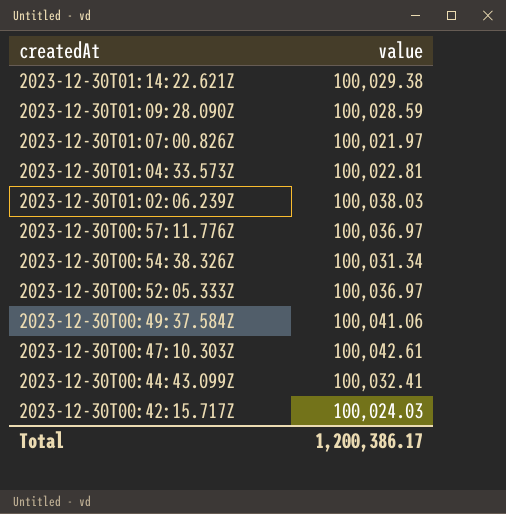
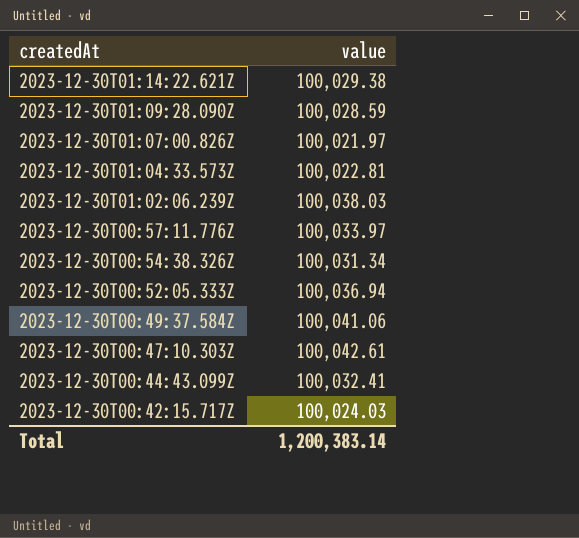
2023-12-30T00:57:11.776Z | value: 100,036.97 -> 100,033.97
2023-12-30T00:52:05.333Z | value: 100,036.97 -> 100,036.94
Total | value: 1,200,386.17 -> 1,200,383.14

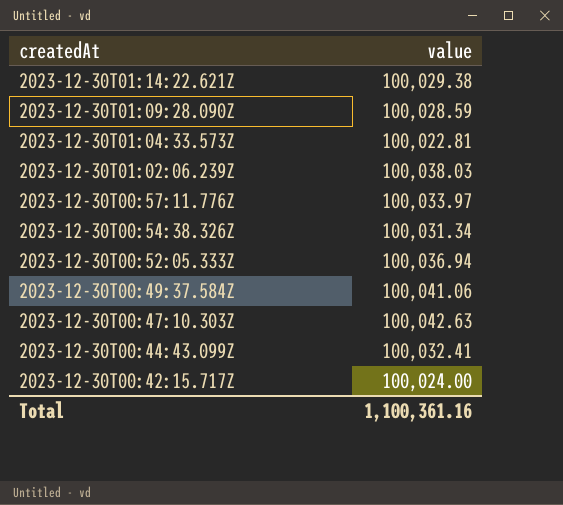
row 2023-12-30T01:07:00.826Z: 100,021.97 -> none
2023-12-30T00:47:10.303Z | value: 100,042.61 -> 100,042.63
2023-12-30T00:42:15.717Z | value: 100,024.03 -> 100,024.00
Total | value: 1,200,383.14 -> 1,100,361.16

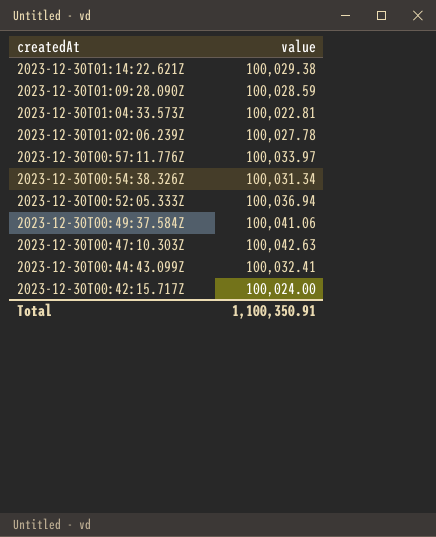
2023-12-30T01:02:06.239Z | value: 100,038.03 -> 100,027.78
Total | value: 1,100,361.16 -> 1,100,350.91

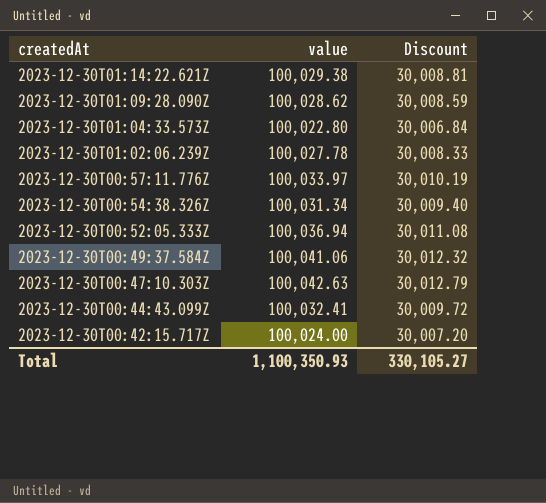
column Discount | formula: none -> [value] * 0.3
2023-12-30T01:09:28.090Z | value: 100,028.59 -> 100,028.62
2023-12-30T01:04:33.573Z | value: 100,022.81 -> 100,022.80
Total | value: 1,100,350.91 -> 1,100,350.93

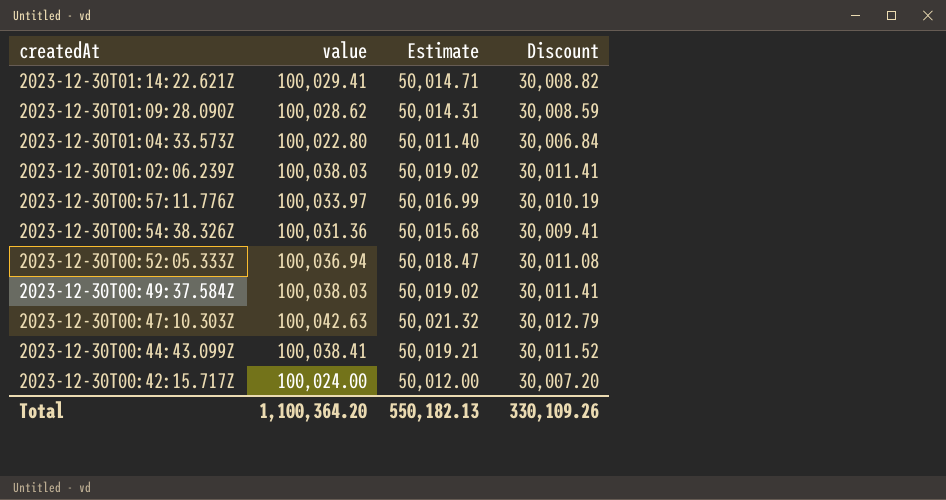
column Estimate | formula: none -> [value] * 0.5
2023-12-30T01:14:22.621Z | value: 100,029.38 -> 100,029.41
2023-12-30T01:14:22.621Z | Discount: 30,008.81 -> 30,008.82
2023-12-30T01:02:06.239Z | value: 100,027.78 -> 100,038.03
2023-12-30T01:02:06.239Z | Discount: 30,008.33 -> 30,011.41
2023-12-30T00:54:38.326Z | value: 100,031.34 -> 100,031.36
2023-12-30T00:54:38.326Z | Discount: 30,009.40 -> 30,009.41
2023-12-30T00:49:37.584Z | value: 100,041.06 -> 100,038.03
2023-12-30T00:49:37.584Z | Discount: 30,012.32 -> 30,011.41
2023-12-30T00:44:43.099Z | value: 100,032.41 -> 100,038.41
2023-12-30T00:44:43.099Z | Discount: 30,009.72 -> 30,011.52
Total | value: 1,100,350.93 -> 1,100,364.20
Total | Discount: 330,105.27 -> 330,109.26

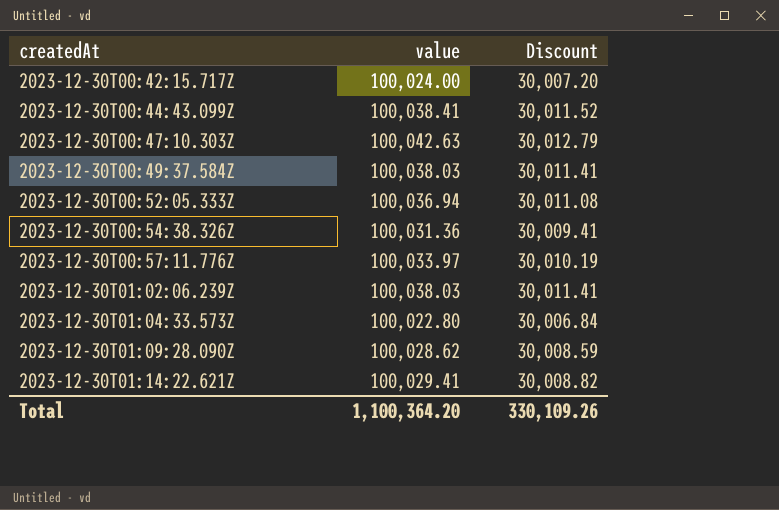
row order: createdAt descending -> createdAt ascending
column Estimate | formula: [value] * 0.5 -> none

